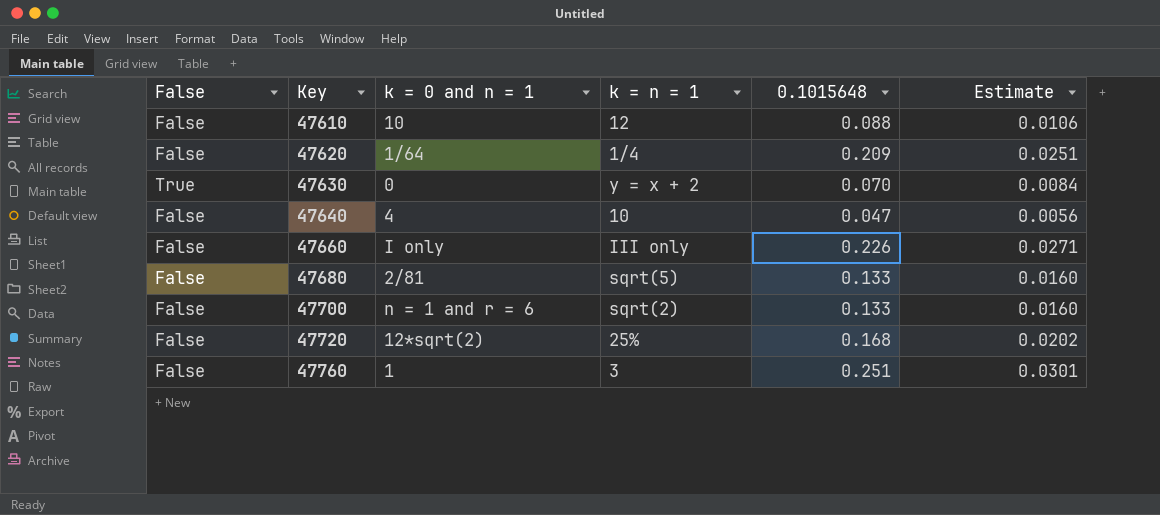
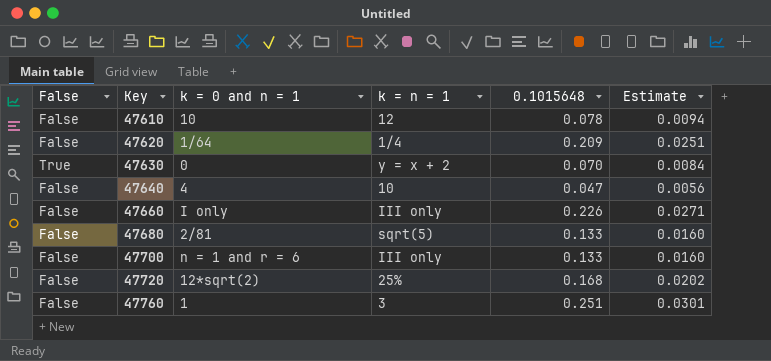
47610 | 0.1015648: 0.088 -> 0.078
47610 | Estimate: 0.0106 -> 0.0094
47700 | k = n = 1: sqrt(2) -> III only

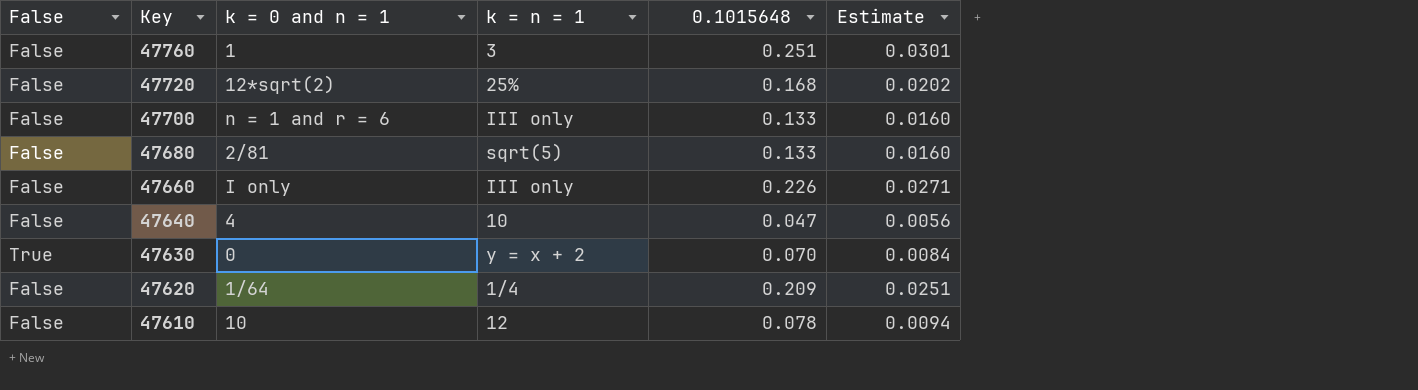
row order: Key ascending -> Key descending

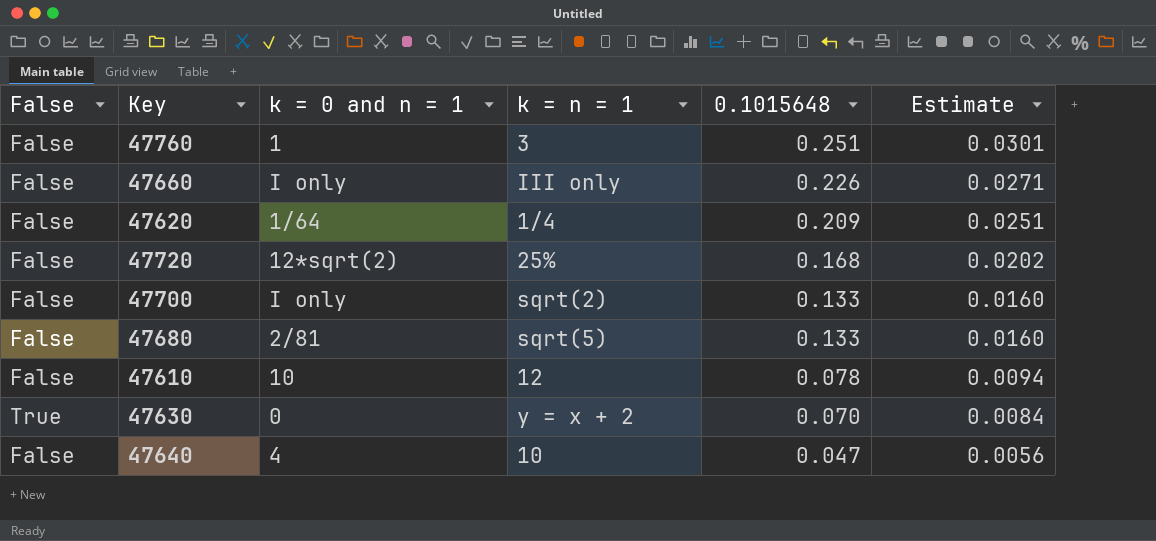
row order: Key descending -> 0.1015648 descending
47700 | k = 0 and n = 1: n = 1 and r = 6 -> I only
47700 | k = n = 1: III only -> sqrt(2)

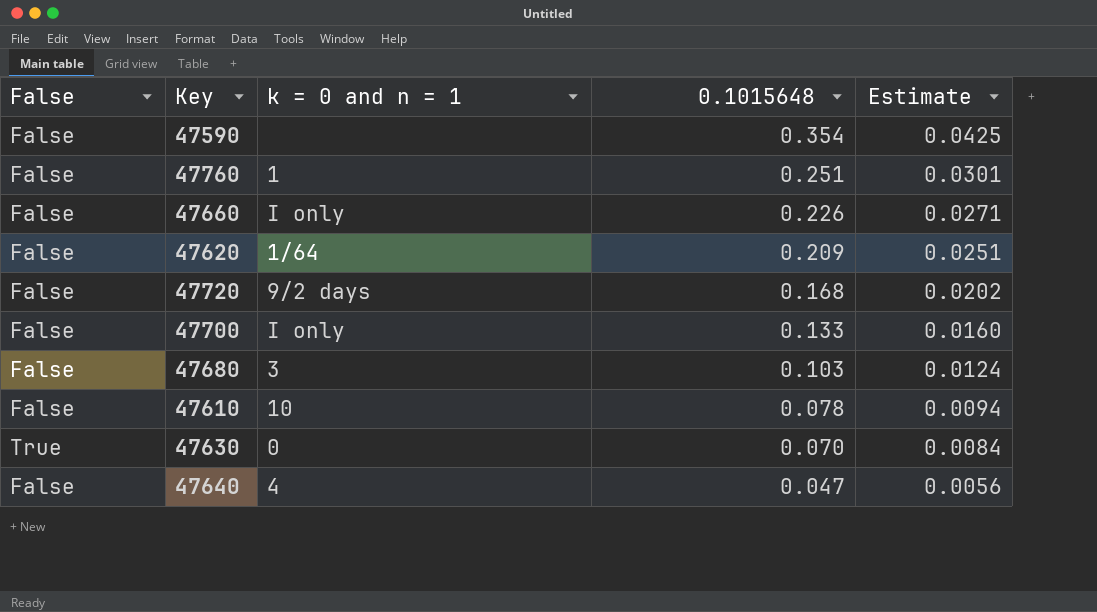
column k = n = 1 | position: 4 -> none
row 47590: none -> False | none | 0.354 | 0.0425
47720 | k = 0 and n = 1: 12*sqrt(2) -> 9/2 days
47680 | k = 0 and n = 1: 2/81 -> 3
47680 | 0.1015648: 0.133 -> 0.103
47680 | Estimate: 0.0160 -> 0.0124

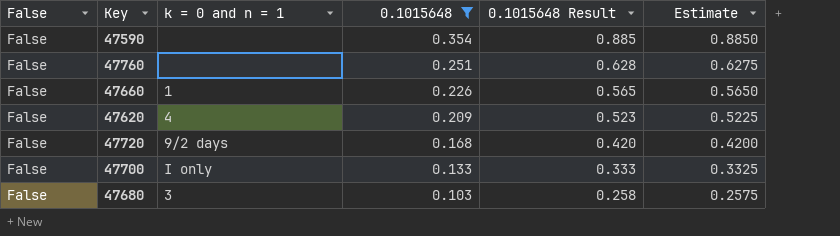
filter: none -> 0.1015648 >= 0.103
column 0.1015648 Result | formula: none -> [0.1015648] * 2.5
column Estimate | formula: [0.1015648] * 0.12 -> [0.1015648] * 2.5
47760 | k = 0 and n = 1: 1 -> none
47660 | k = 0 and n = 1: I only -> 1
47620 | k = 0 and n = 1: 1/64 -> 4

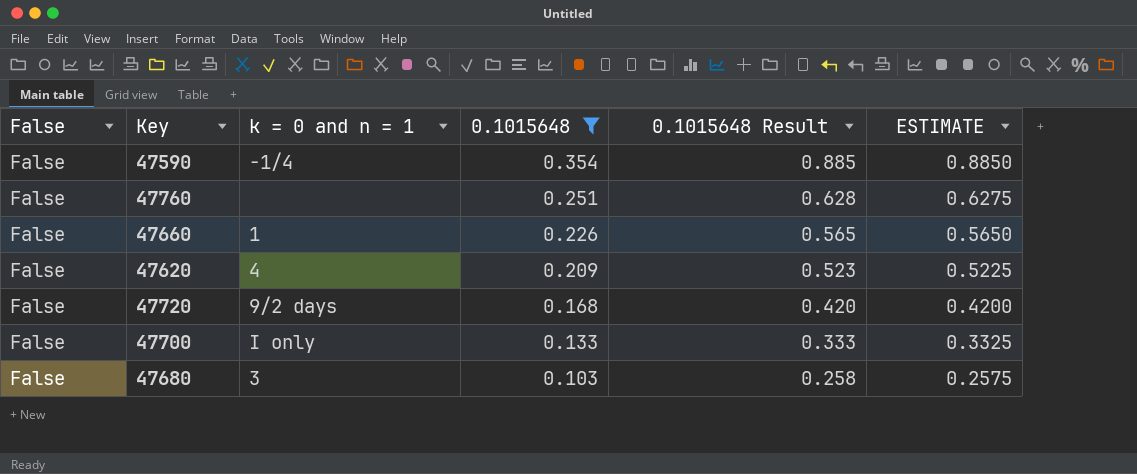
column name: Estimate -> ESTIMATE
47590 | k = 0 and n = 1: none -> -1/4

